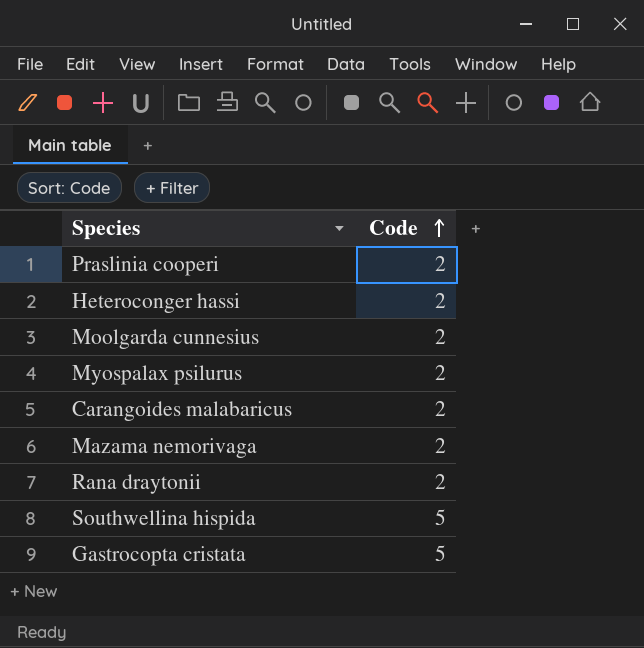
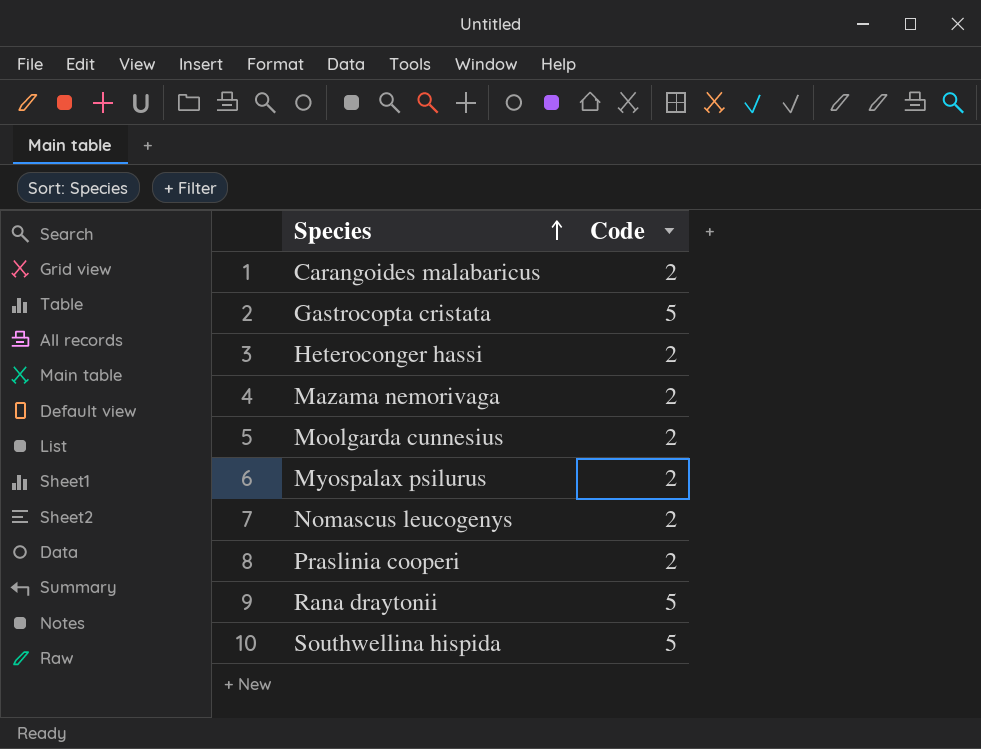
row order: Code ascending -> Species ascending
row Nomascus leucogenys: none -> 2
Rana draytonii | Code: 2 -> 5

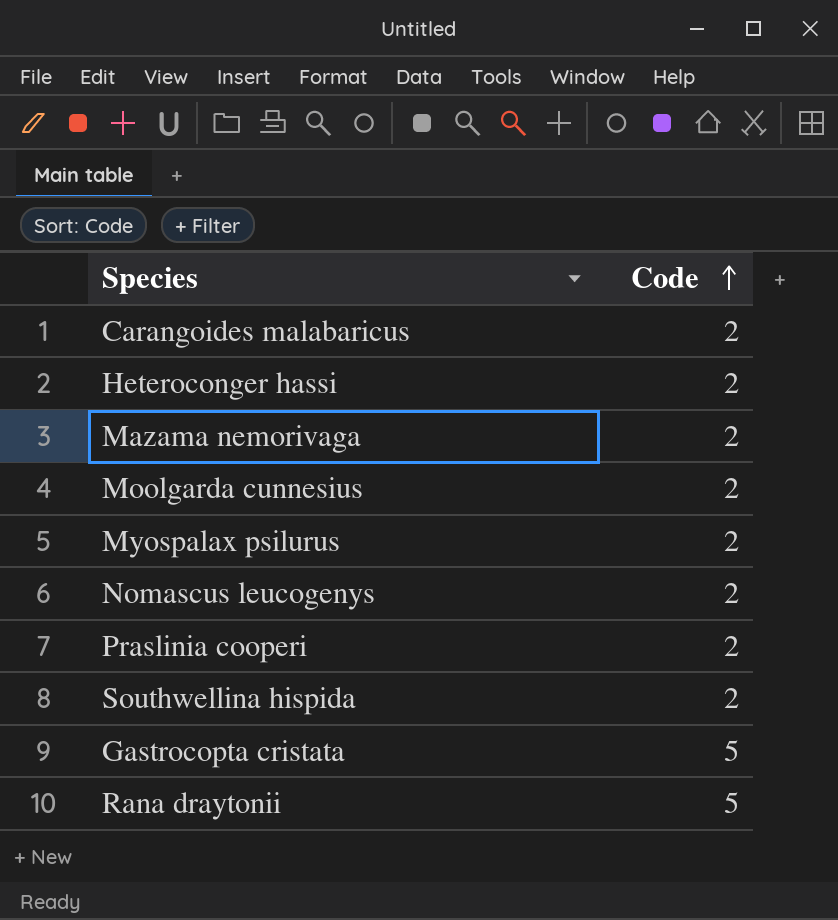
row order: Species ascending -> Code ascending
Southwellina hispida | Code: 5 -> 2

